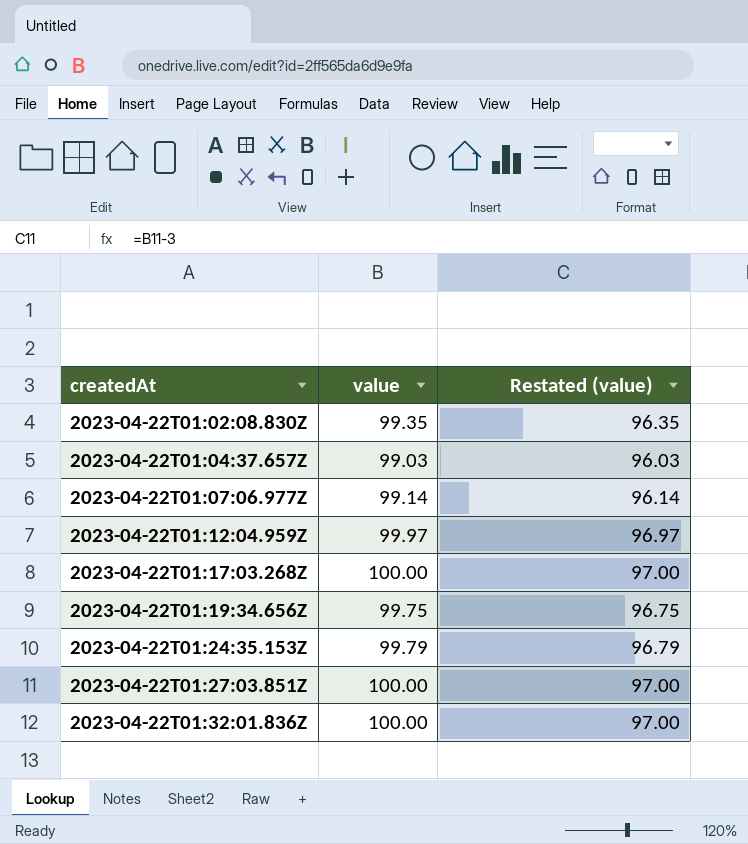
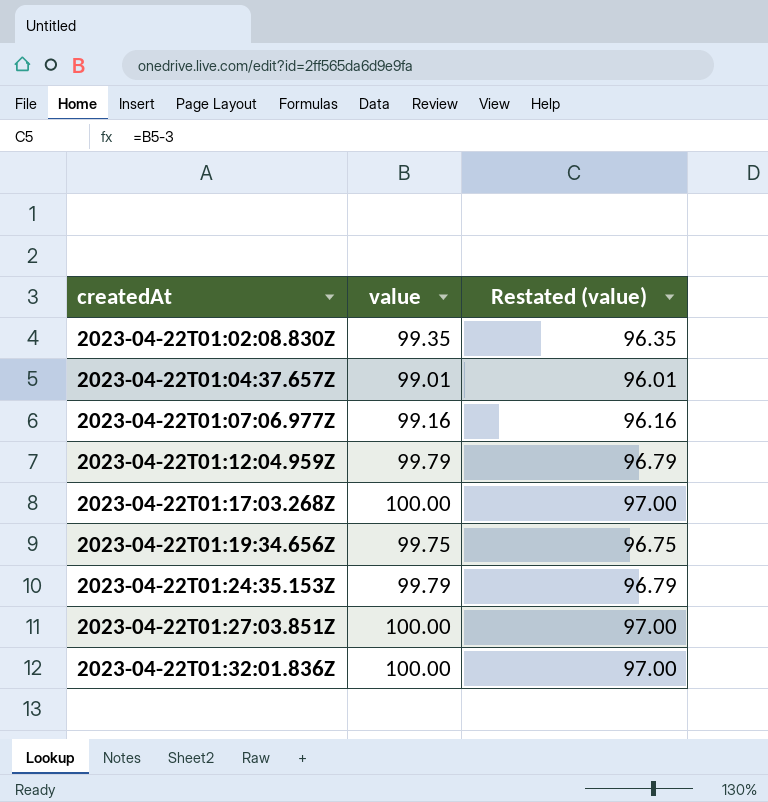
2023-04-22T01:04:37.657Z | value: 99.03 -> 99.01
2023-04-22T01:04:37.657Z | Restated (value): 96.03 -> 96.01
2023-04-22T01:07:06.977Z | value: 99.14 -> 99.16
2023-04-22T01:07:06.977Z | Restated (value): 96.14 -> 96.16
2023-04-22T01:12:04.959Z | value: 99.97 -> 99.79
2023-04-22T01:12:04.959Z | Restated (value): 96.97 -> 96.79

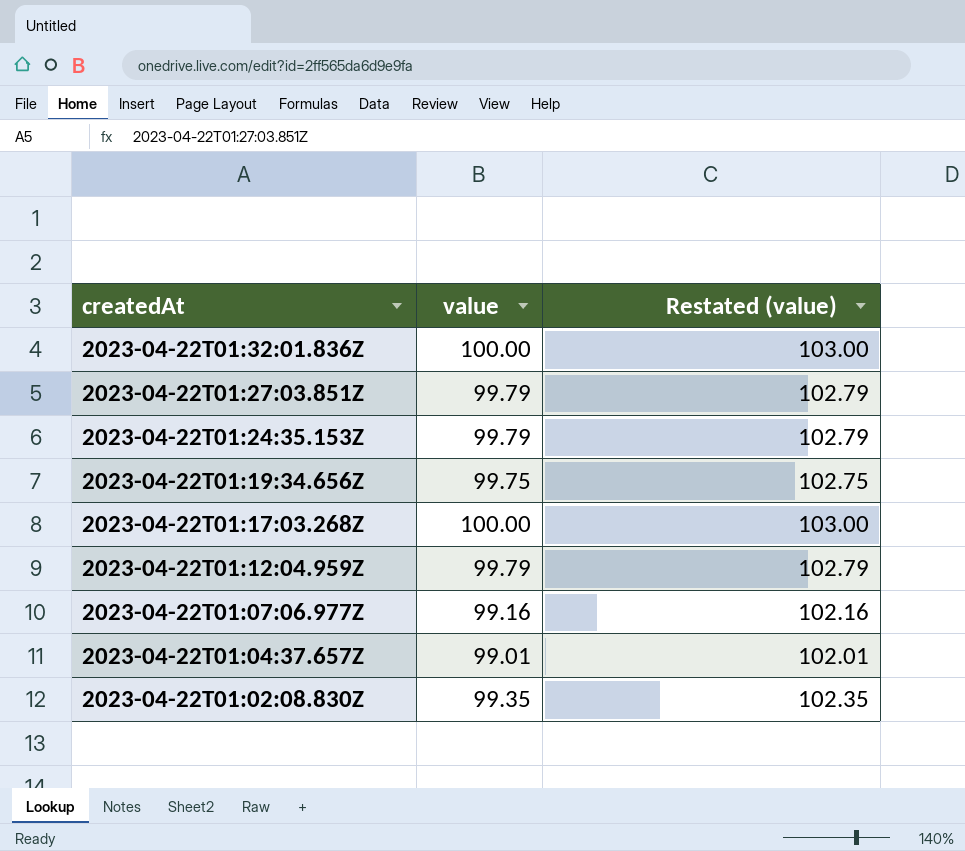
row order: createdAt ascending -> createdAt descending
column Restated (value) | formula: [value] - 3 -> [value] + 3
2023-04-22T01:27:03.851Z | value: 100.00 -> 99.79

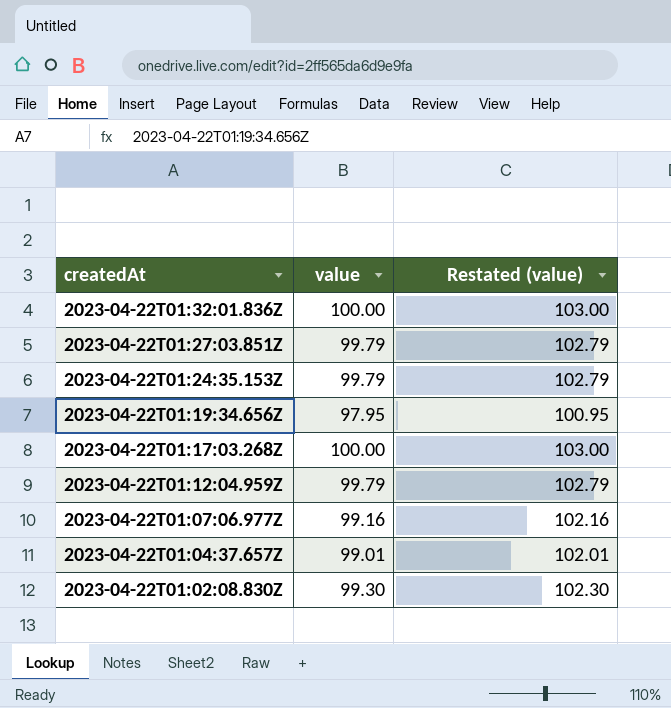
2023-04-22T01:19:34.656Z | value: 99.75 -> 97.95
2023-04-22T01:19:34.656Z | Restated (value): 102.75 -> 100.95
2023-04-22T01:02:08.830Z | value: 99.35 -> 99.30
2023-04-22T01:02:08.830Z | Restated (value): 102.35 -> 102.30

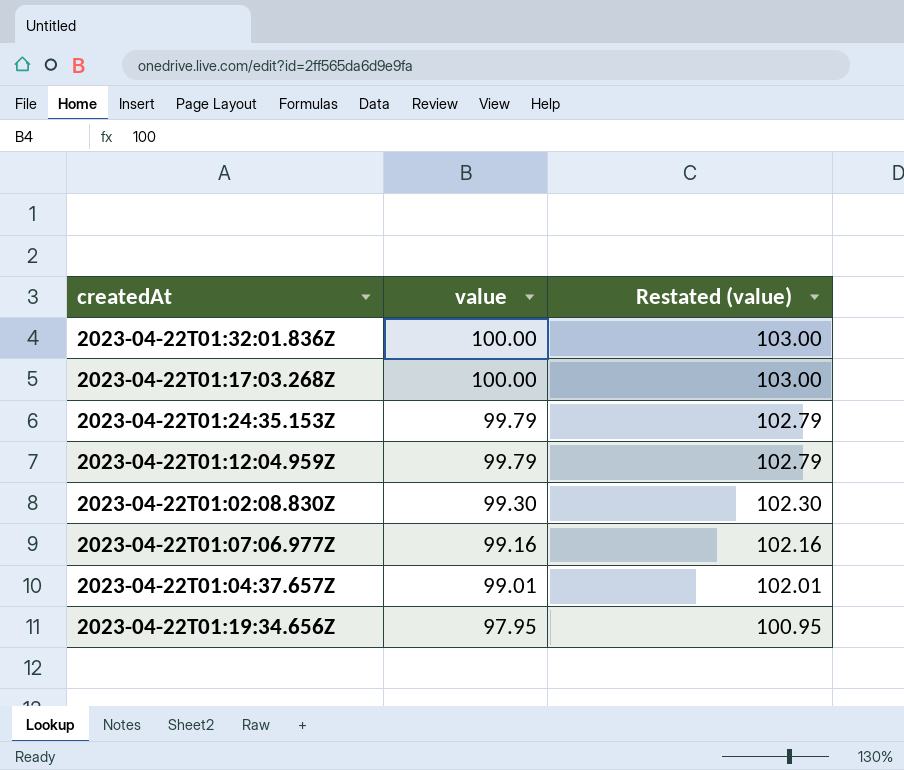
row order: createdAt descending -> value descending
row 2023-04-22T01:27:03.851Z: 99.79 | 102.79 -> none

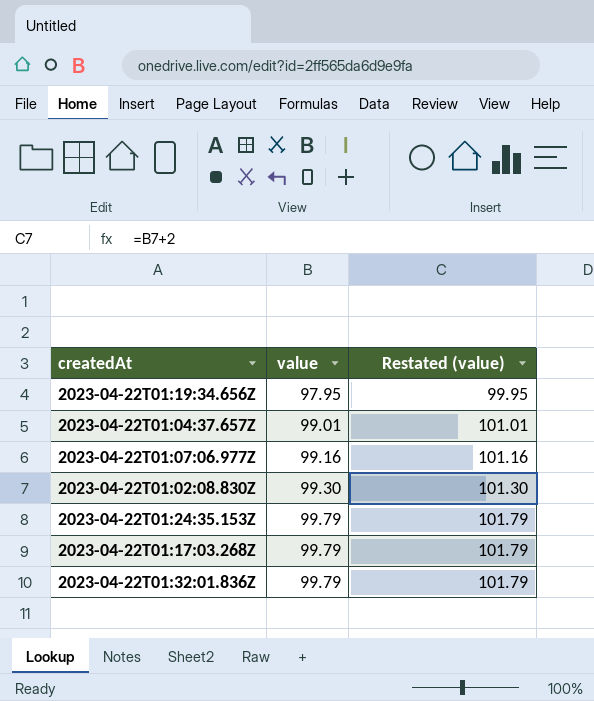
row order: value descending -> value ascending
column Restated (value) | formula: [value] + 3 -> [value] + 2
row 2023-04-22T01:12:04.959Z: 99.79 | 102.79 -> none
2023-04-22T01:17:03.268Z | value: 100.00 -> 99.79
2023-04-22T01:32:01.836Z | value: 100.00 -> 99.79

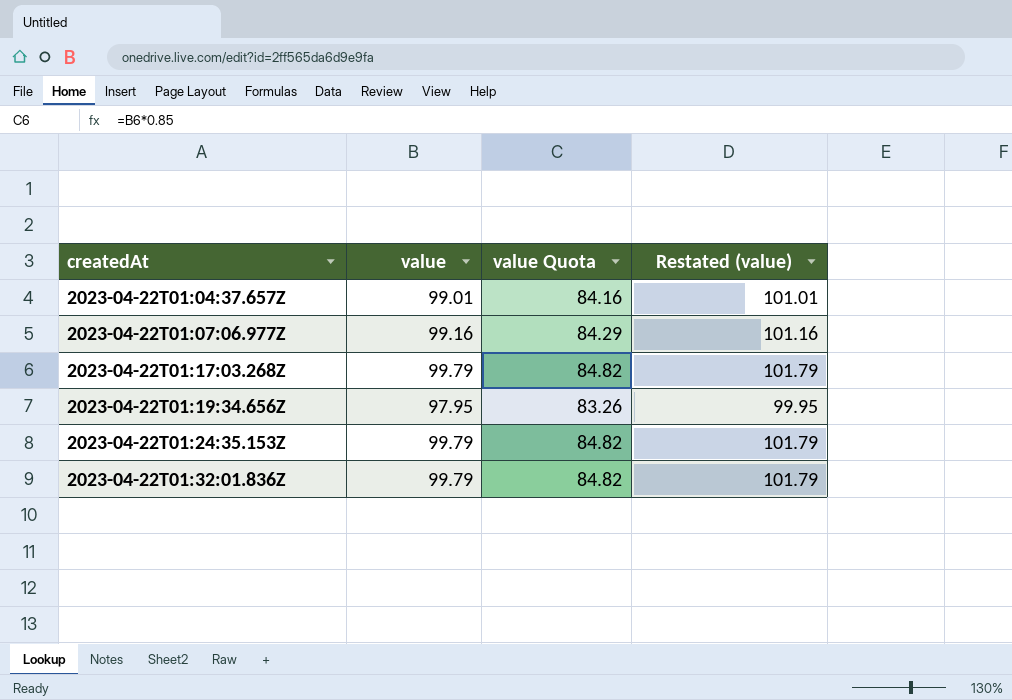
row order: value ascending -> createdAt ascending
column value Quota | formula: none -> [value] * 0.85
row 2023-04-22T01:02:08.830Z: 99.30 | 101.30 -> none

